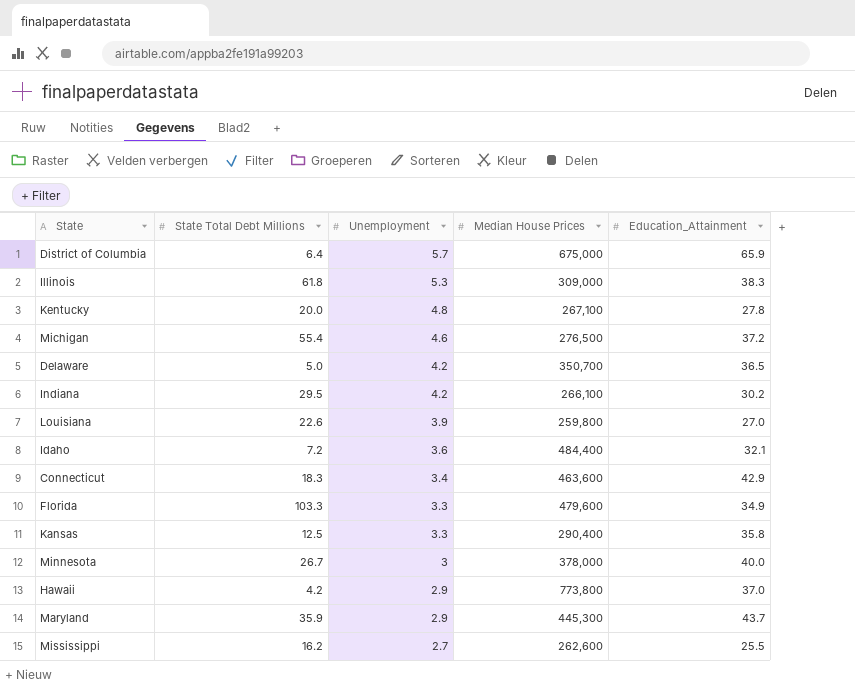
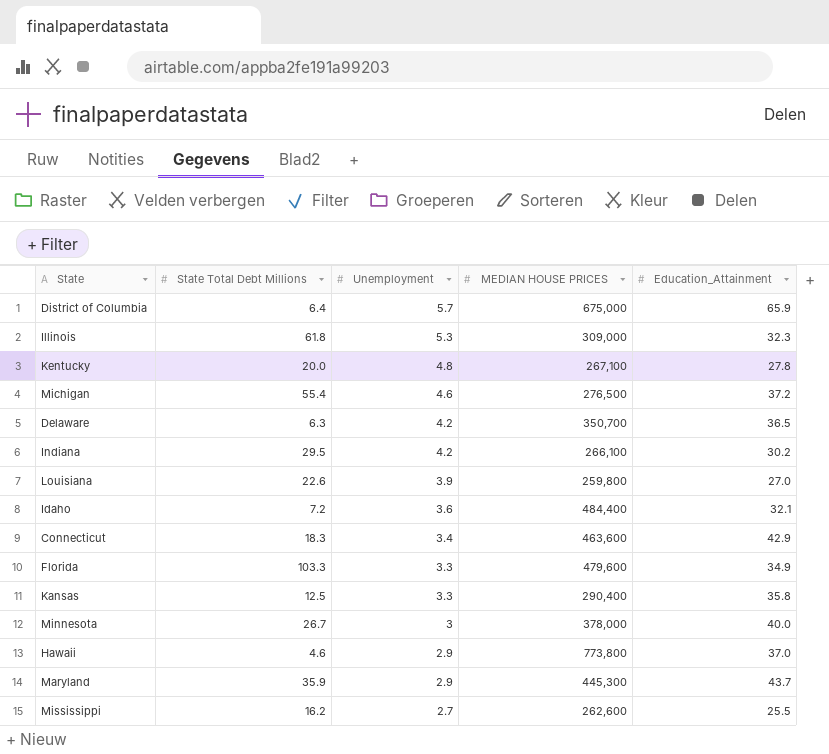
column name: Median House Prices -> MEDIAN HOUSE PRICES
Illinois | Education_Attainment: 38.3 -> 32.3
Delaware | State Total Debt Millions: 5.0 -> 6.3
Hawaii | State Total Debt Millions: 4.2 -> 4.6

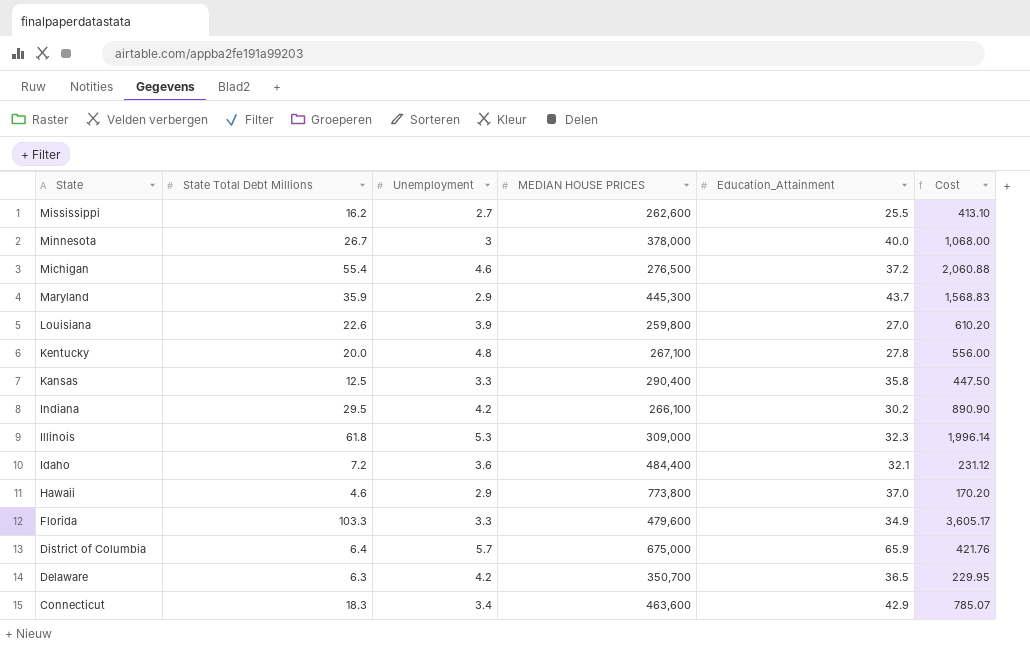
row order: Unemployment descending -> State descending
column Cost | formula: none -> [State Total Debt Millions] * [Education_Attainment]

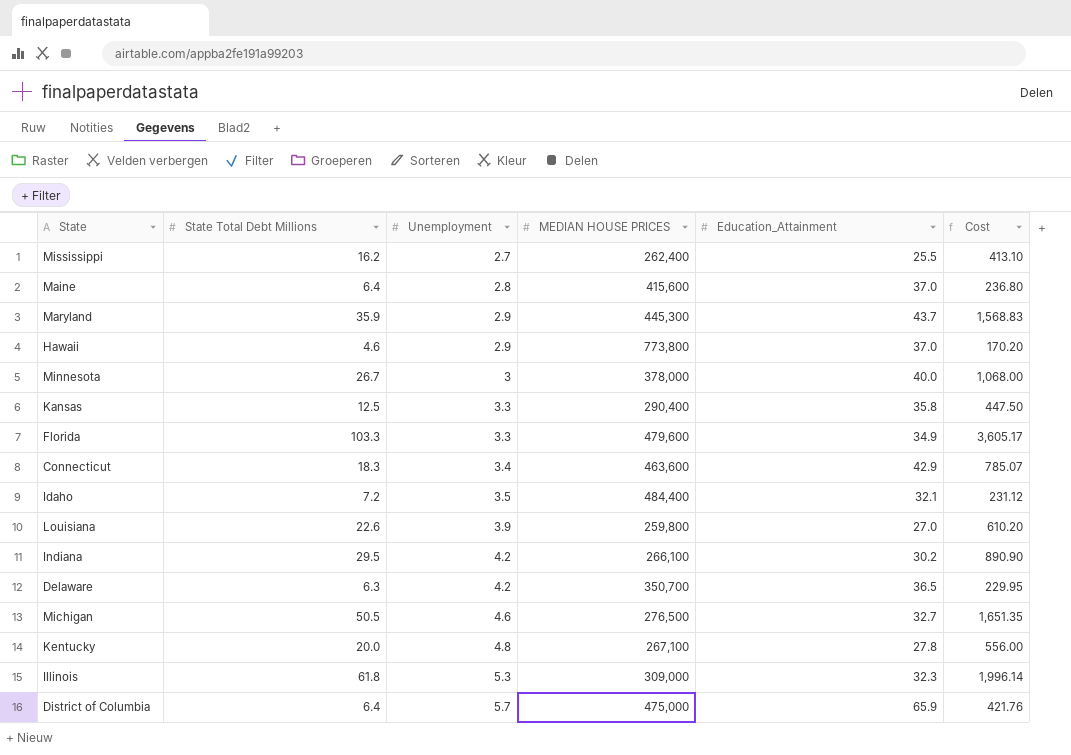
row order: State descending -> Unemployment ascending
Mississippi | MEDIAN HOUSE PRICES: 262,600 -> 262,400
row Maine: none -> 6.4 | 2.8 | 415,600 | 37.0 | 236.80
Idaho | Unemployment: 3.6 -> 3.5
Michigan | State Total Debt Millions: 55.4 -> 50.5
Michigan | Education_Attainment: 37.2 -> 32.7
Michigan | Cost: 2,060.88 -> 1,651.35
District of Columbia | MEDIAN HOUSE PRICES: 675,000 -> 475,000

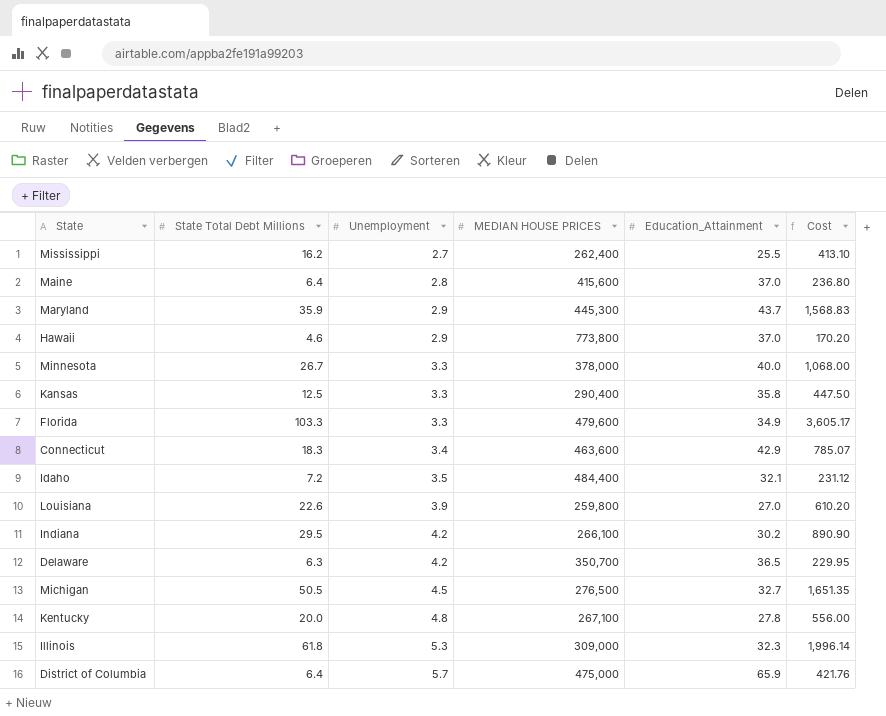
Minnesota | Unemployment: 3 -> 3.3
Michigan | Unemployment: 4.6 -> 4.5

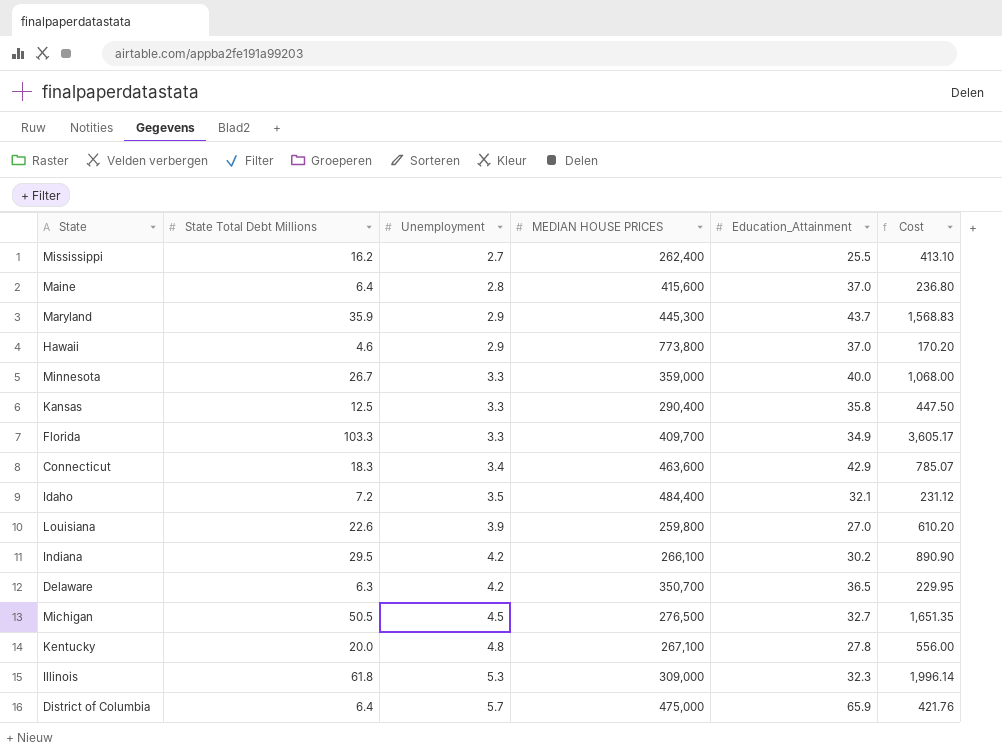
Minnesota | MEDIAN HOUSE PRICES: 378,000 -> 359,000
Florida | MEDIAN HOUSE PRICES: 479,600 -> 409,700

